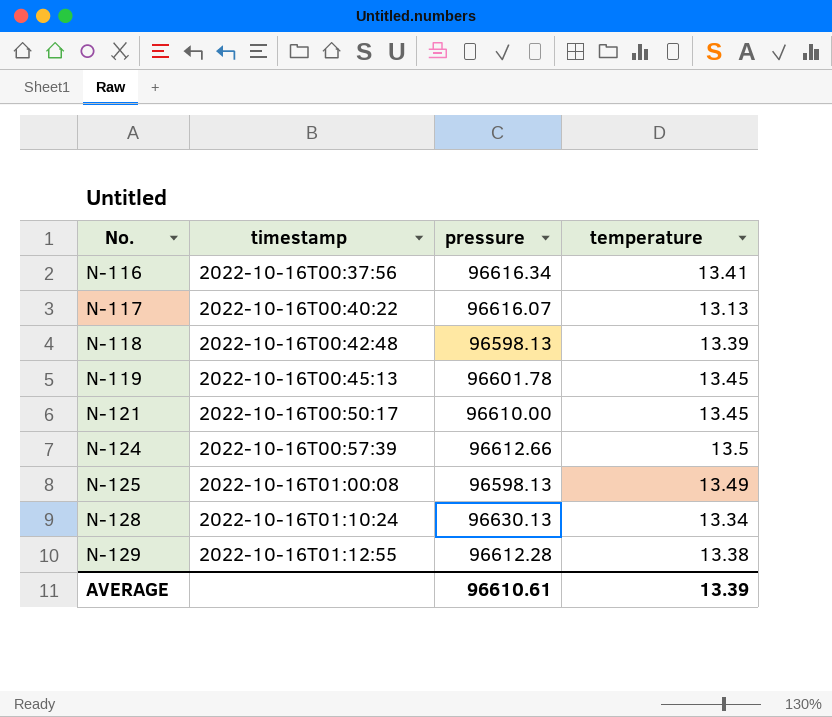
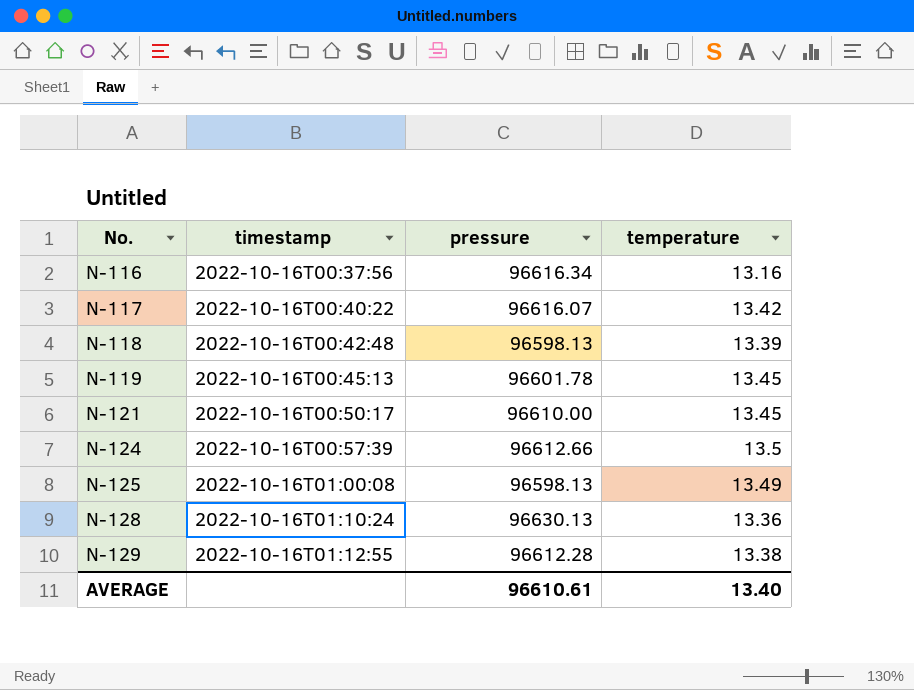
N-116 | temperature: 13.41 -> 13.16
N-117 | temperature: 13.13 -> 13.42
N-128 | temperature: 13.34 -> 13.36
AVERAGE | temperature: 13.39 -> 13.40

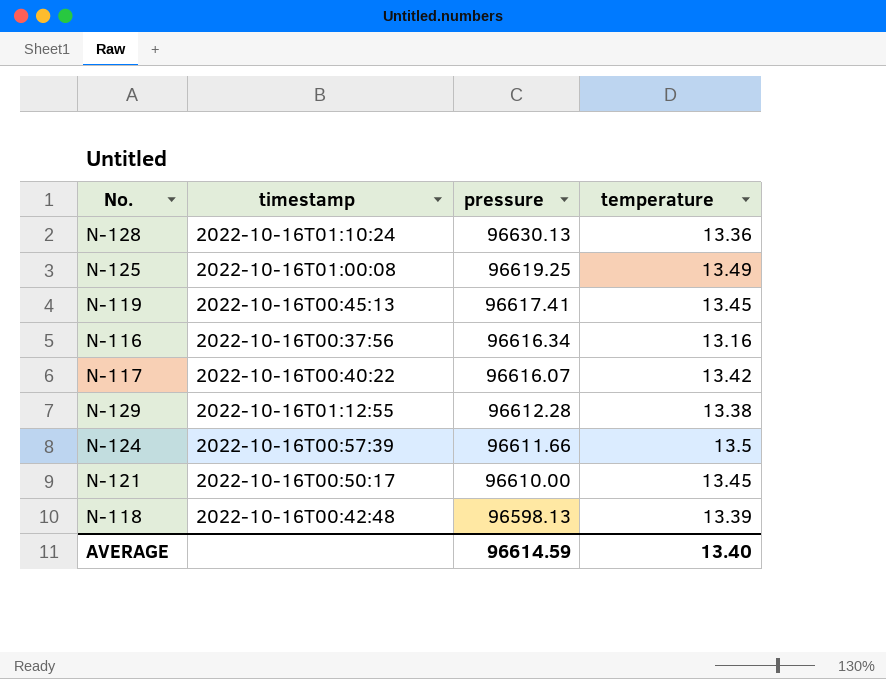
row order: No. ascending -> pressure descending
N-125 | pressure: 96598.13 -> 96619.25
N-119 | pressure: 96601.78 -> 96617.41
N-124 | pressure: 96612.66 -> 96611.66
AVERAGE | pressure: 96610.61 -> 96614.59

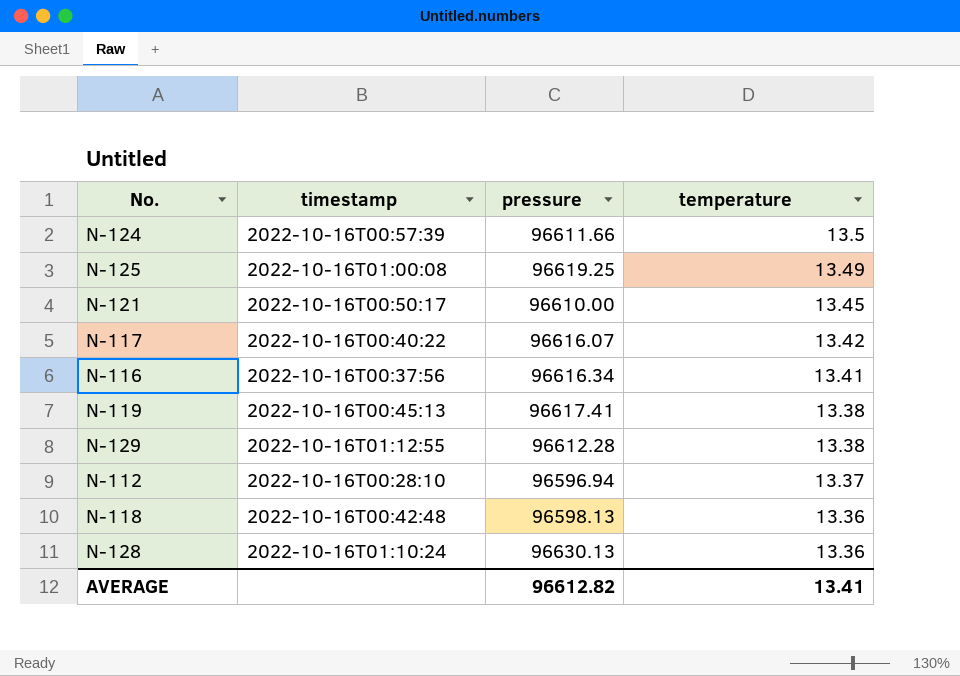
row order: pressure descending -> temperature descending
N-116 | temperature: 13.16 -> 13.41
N-119 | temperature: 13.45 -> 13.38
row N-112: none -> 2022-10-16T00:28:10 | 96596.94 | 13.37
N-118 | temperature: 13.39 -> 13.36
AVERAGE | pressure: 96614.59 -> 96612.82
AVERAGE | temperature: 13.40 -> 13.41

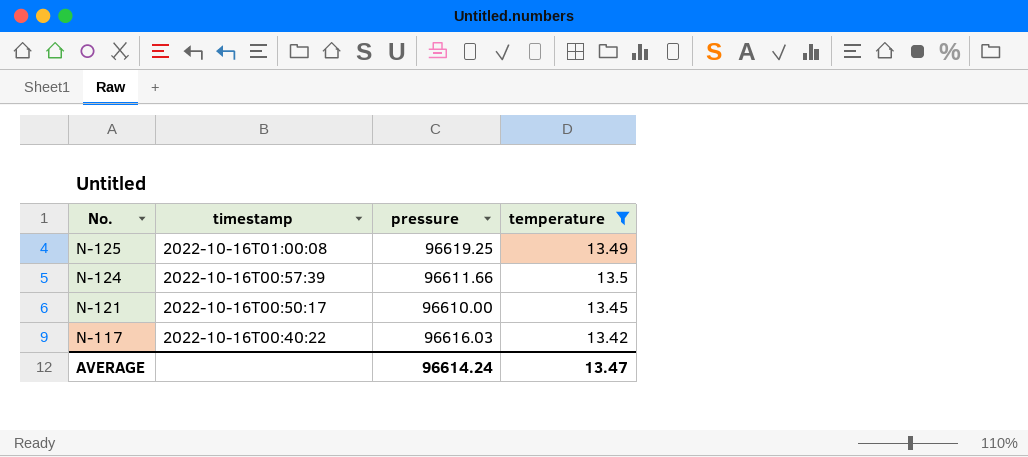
filter: none -> temperature >= 13.42
row order: temperature descending -> No. descending
N-117 | pressure: 96616.07 -> 96616.03
AVERAGE | pressure: 96612.82 -> 96614.24
AVERAGE | temperature: 13.41 -> 13.47

